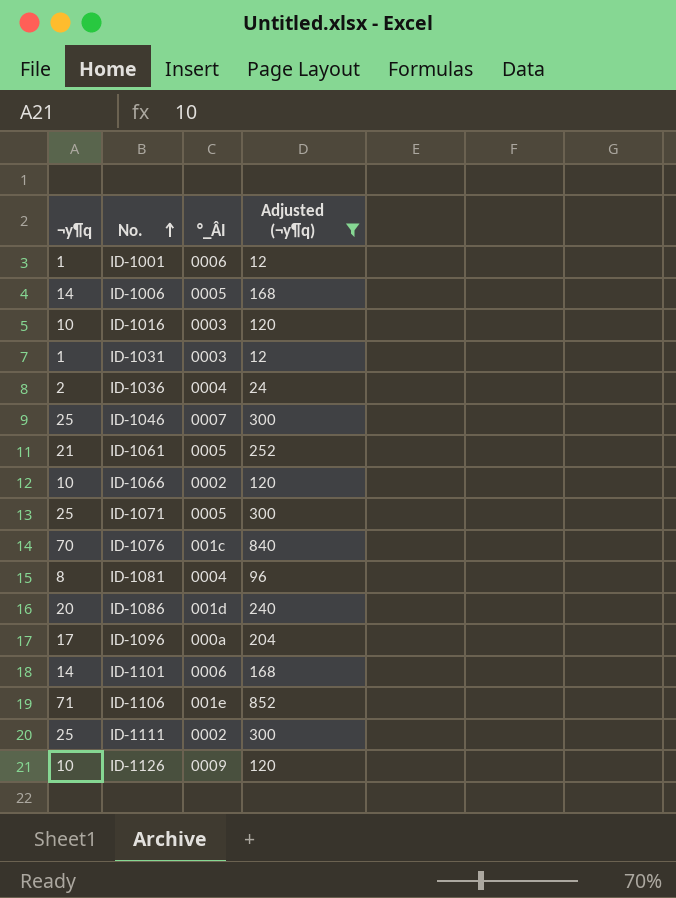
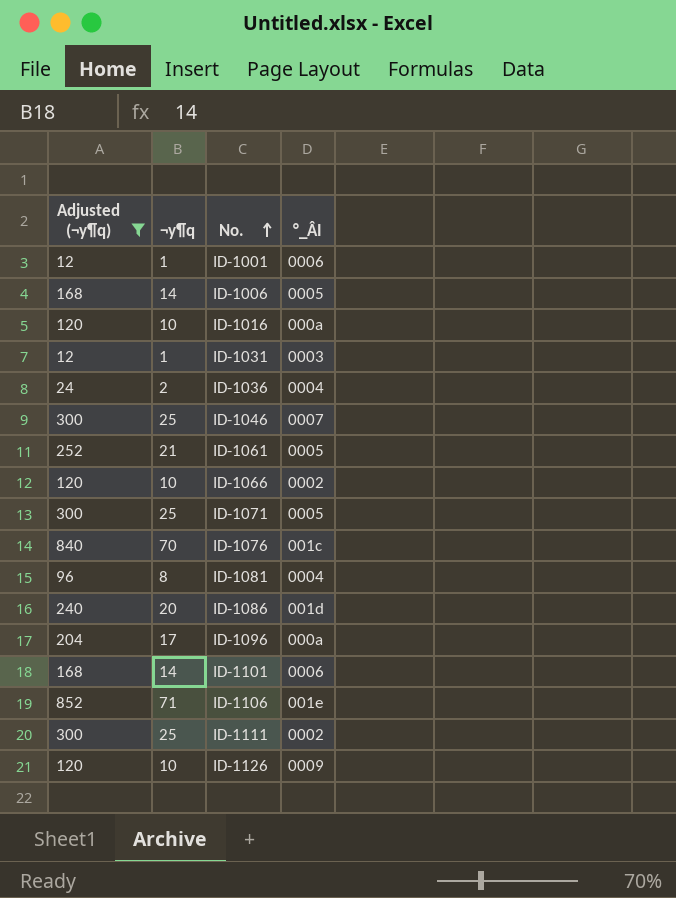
column Adjusted (¬y¶q) | position: 4 -> 1
ID-1016 | °_ÂI: 0003 -> 000a

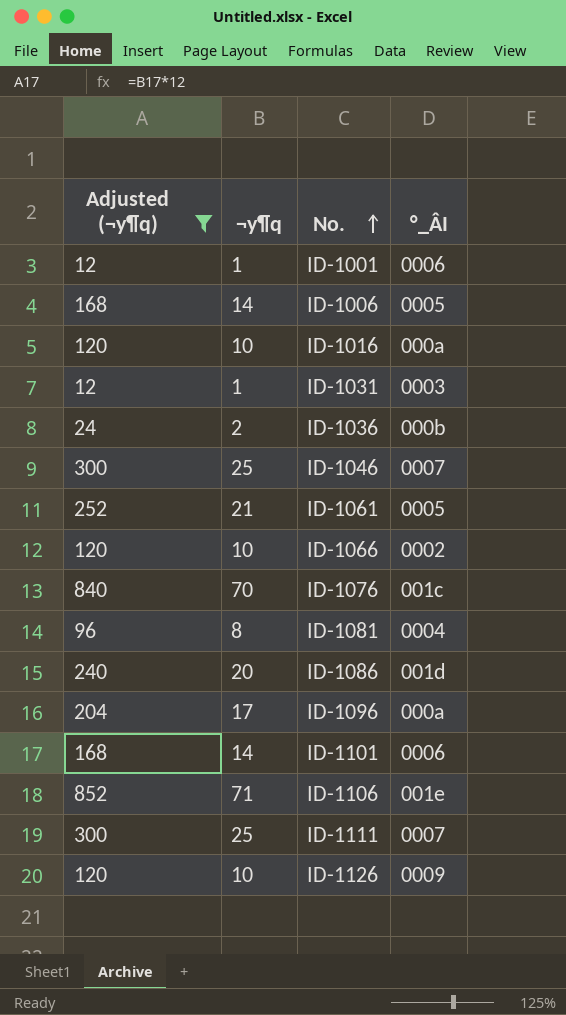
row ID-1071: 300 | 25 | 0005 -> none
ID-1036 | °_ÂI: 0004 -> 000b
ID-1111 | °_ÂI: 0002 -> 0007

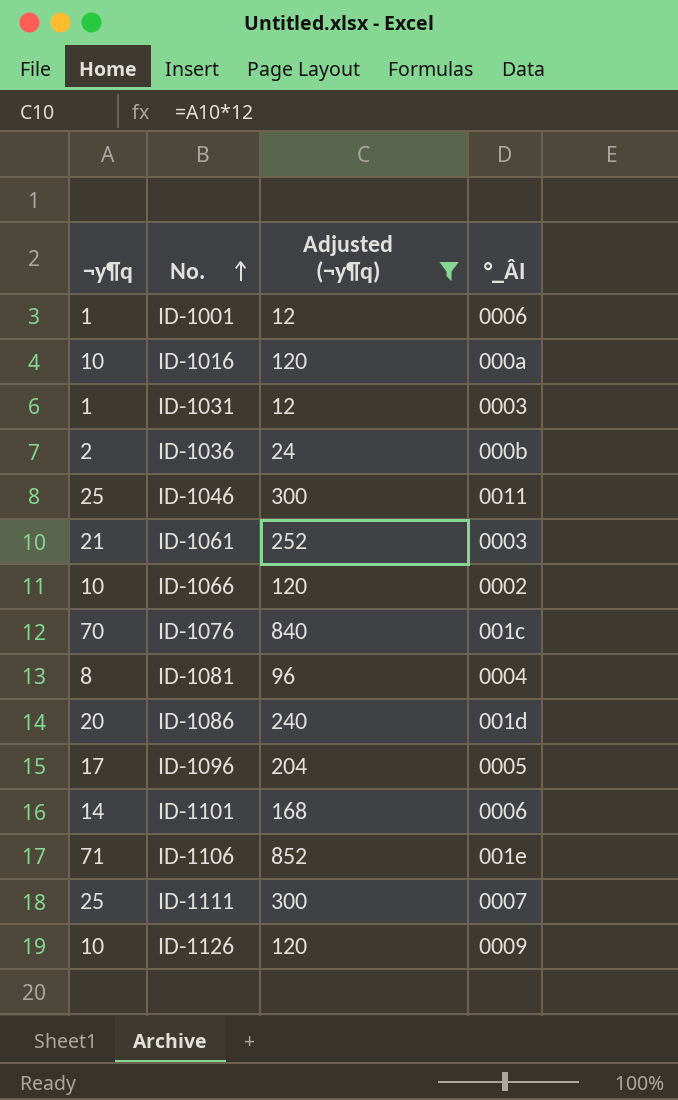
column Adjusted (¬y¶q) | position: 1 -> 3
row ID-1006: 168 | 14 | 0005 -> none
ID-1046 | °_ÂI: 0007 -> 0011
ID-1061 | °_ÂI: 0005 -> 0003
ID-1096 | °_ÂI: 000a -> 0005

